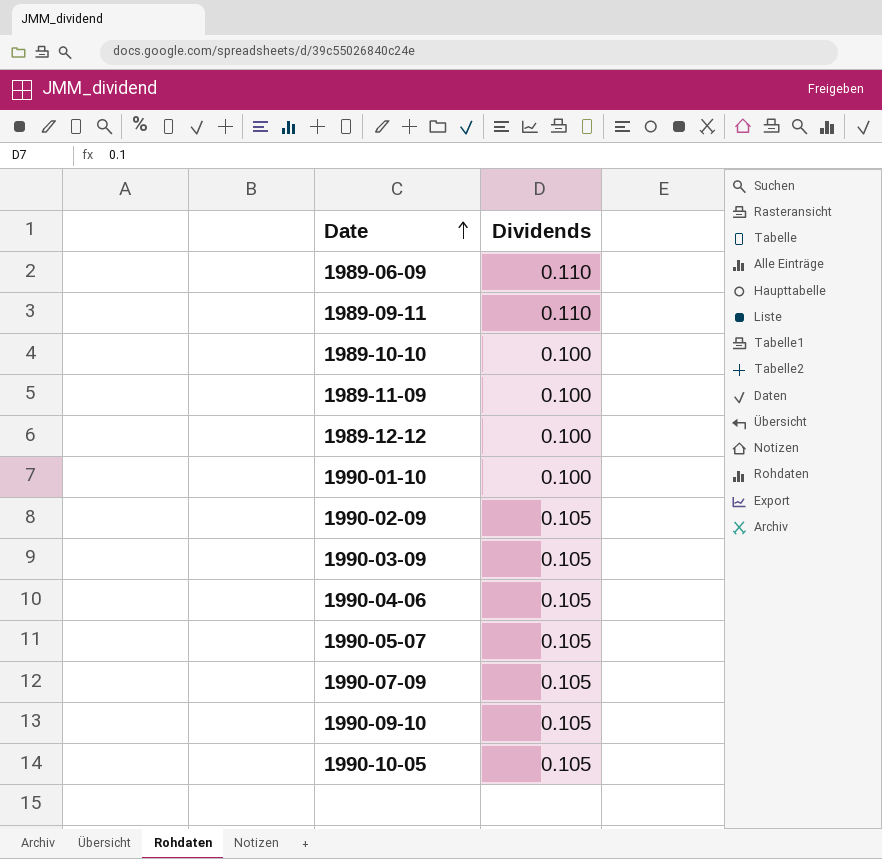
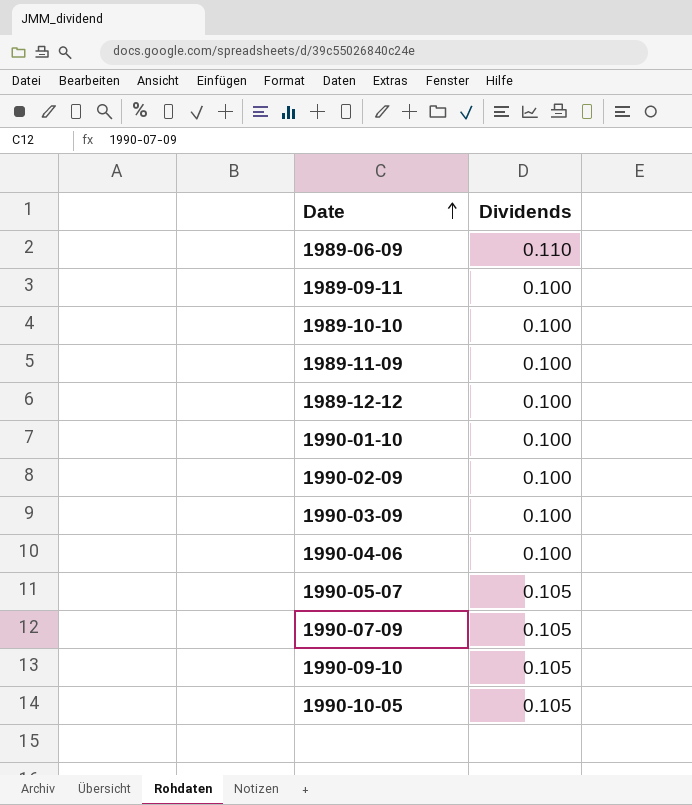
1989-09-11 | Dividends: 0.110 -> 0.100
1990-02-09 | Dividends: 0.105 -> 0.100
1990-03-09 | Dividends: 0.105 -> 0.100
1990-04-06 | Dividends: 0.105 -> 0.100

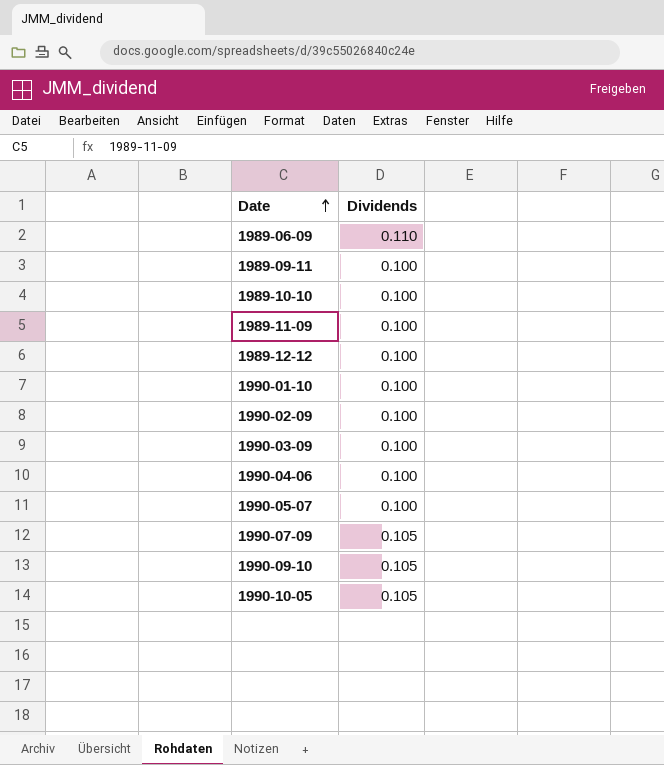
1990-05-07 | Dividends: 0.105 -> 0.100

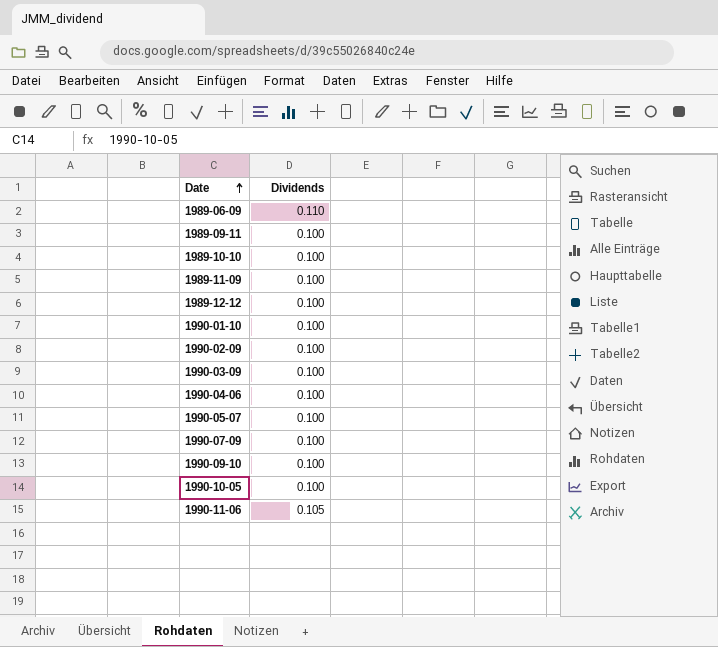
1990-07-09 | Dividends: 0.105 -> 0.100
1990-09-10 | Dividends: 0.105 -> 0.100
1990-10-05 | Dividends: 0.105 -> 0.100
row 1990-11-06: none -> 0.105

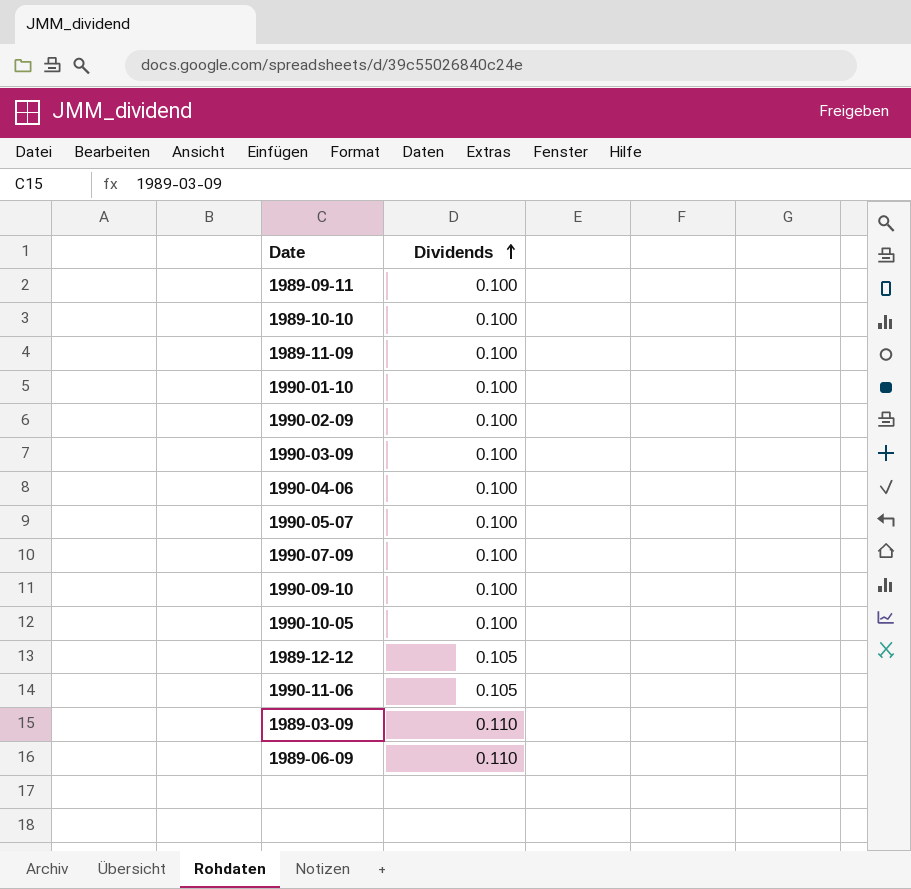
row order: Date ascending -> Dividends ascending
1989-12-12 | Dividends: 0.100 -> 0.105
row 1989-03-09: none -> 0.110

